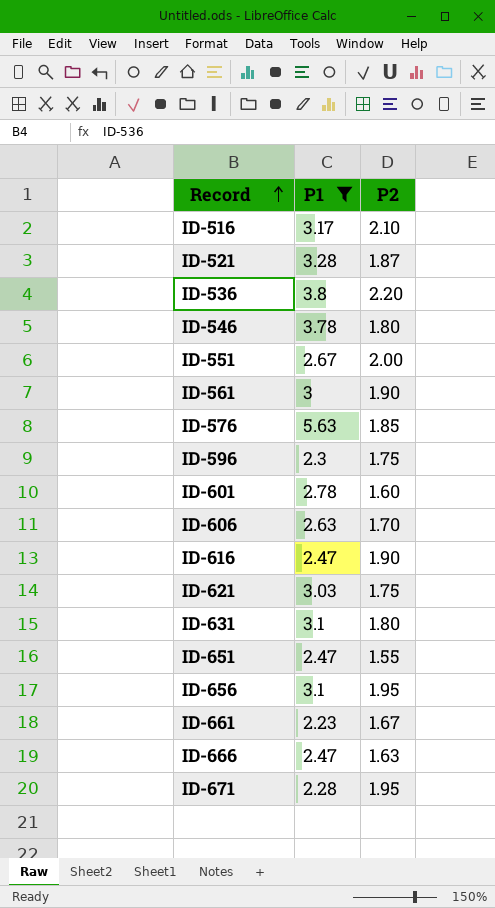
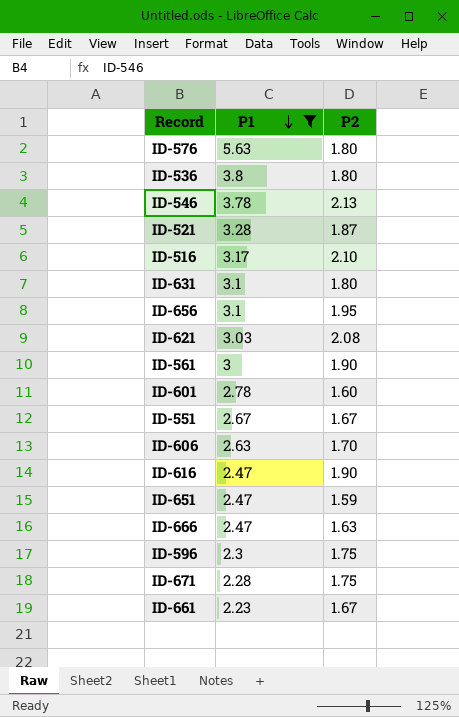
row order: Record ascending -> P1 descending
ID-576 | P2: 1.85 -> 1.80
ID-536 | P2: 2.20 -> 1.80
ID-546 | P2: 1.80 -> 2.13
ID-621 | P2: 1.75 -> 2.08
ID-551 | P2: 2.00 -> 1.67
ID-651 | P2: 1.55 -> 1.59
ID-671 | P2: 1.95 -> 1.75

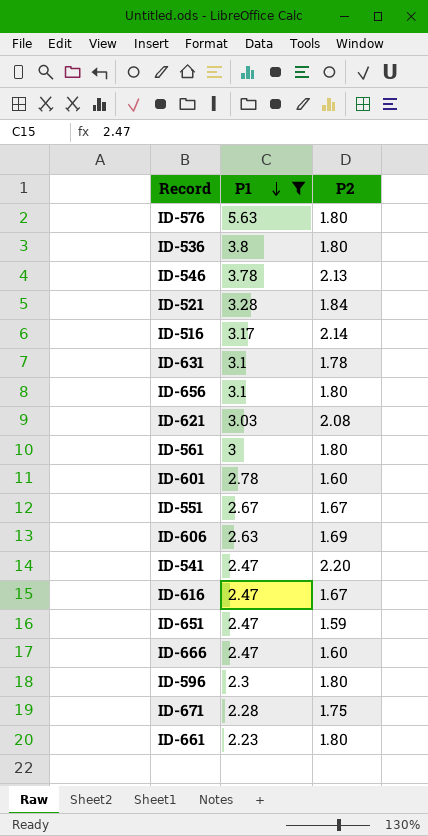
ID-521 | P2: 1.87 -> 1.84
ID-516 | P2: 2.10 -> 2.14
ID-631 | P2: 1.80 -> 1.78
ID-656 | P2: 1.95 -> 1.80
ID-561 | P2: 1.90 -> 1.80
ID-606 | P2: 1.70 -> 1.69
row ID-541: none -> 2.47 | 2.20
ID-616 | P2: 1.90 -> 1.67
ID-666 | P2: 1.63 -> 1.60
ID-596 | P2: 1.75 -> 1.80
ID-661 | P2: 1.67 -> 1.80

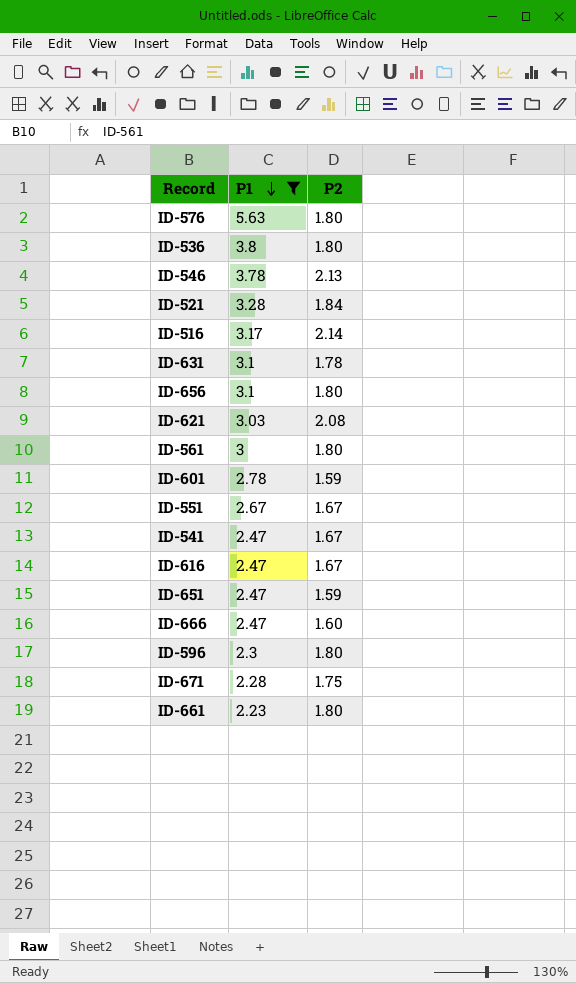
row ID-606: 2.63 | 1.69 -> none
ID-601 | P2: 1.60 -> 1.59
ID-541 | P2: 2.20 -> 1.67

